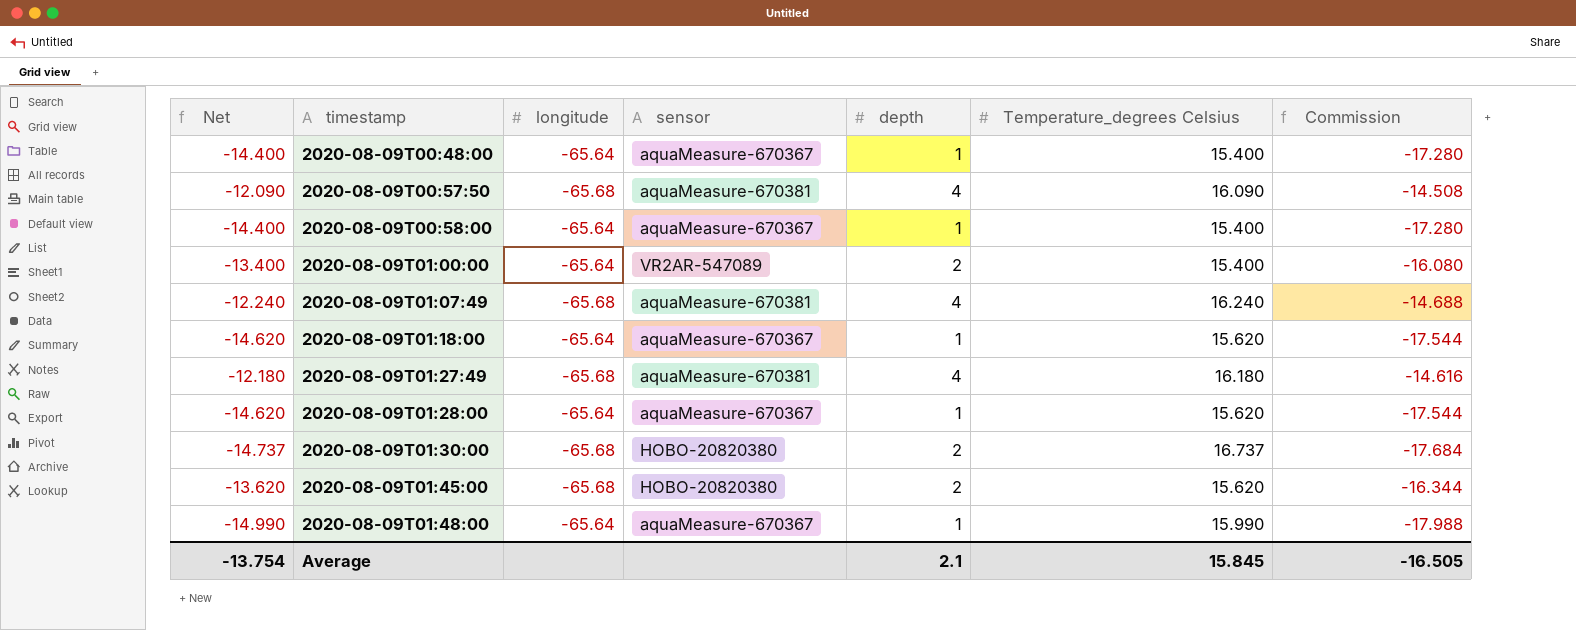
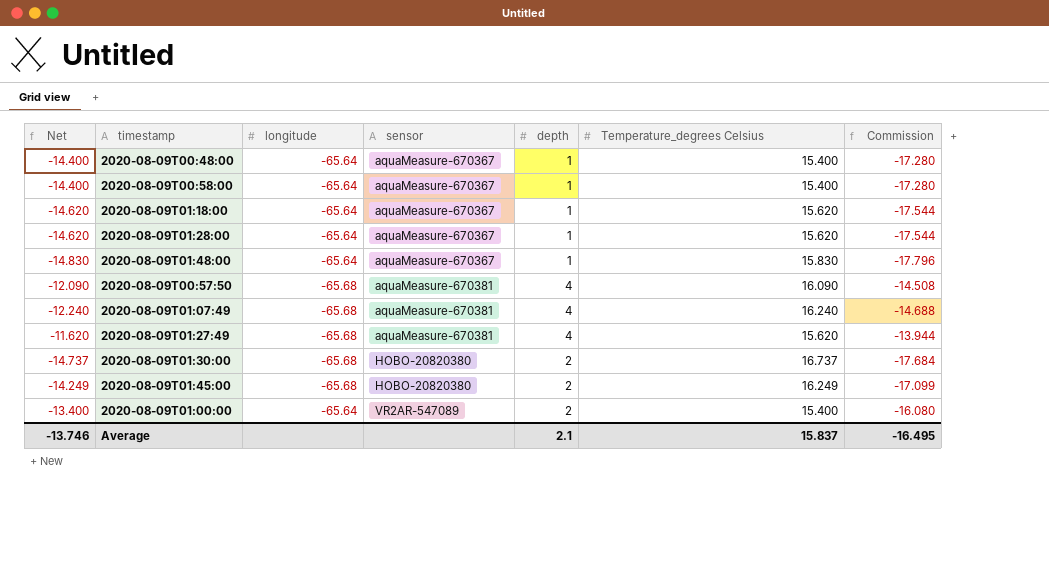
row order: timestamp ascending -> sensor ascending
2020-08-09T01:48:00 | Net: -14.990 -> -14.830
2020-08-09T01:48:00 | Temperature_degrees Celsius: 15.990 -> 15.830
2020-08-09T01:48:00 | Commission: -17.988 -> -17.796
2020-08-09T01:27:49 | Net: -12.180 -> -11.620
2020-08-09T01:27:49 | Temperature_degrees Celsius: 16.180 -> 15.620
2020-08-09T01:27:49 | Commission: -14.616 -> -13.944
2020-08-09T01:45:00 | Net: -13.620 -> -14.249
2020-08-09T01:45:00 | Temperature_degrees Celsius: 15.620 -> 16.249
2020-08-09T01:45:00 | Commission: -16.344 -> -17.099
Average | Net: -13.754 -> -13.746
Average | Temperature_degrees Celsius: 15.845 -> 15.837
Average | Commission: -16.505 -> -16.495

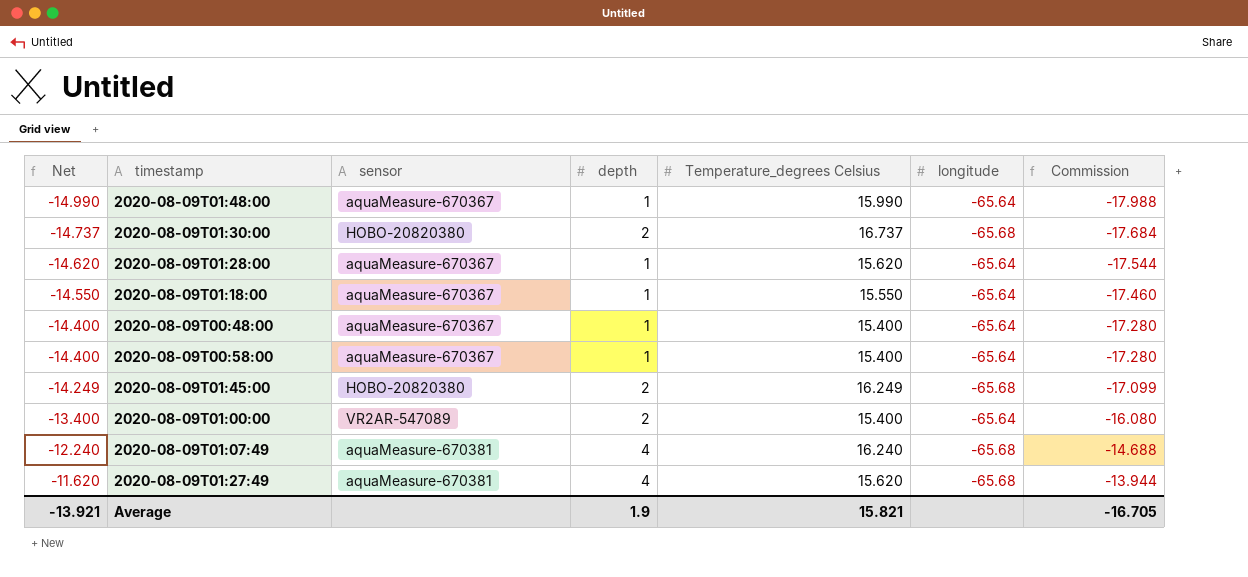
row order: sensor ascending -> Net ascending
column longitude | position: 3 -> 6
row 2020-08-09T00:57:50: -12.090 | -65.68 | aquaMeasure-670381 | 4 | 16.090 | -14.508 -> none
2020-08-09T01:48:00 | Net: -14.830 -> -14.990
2020-08-09T01:48:00 | Temperature_degrees Celsius: 15.830 -> 15.990
2020-08-09T01:48:00 | Commission: -17.796 -> -17.988
2020-08-09T01:18:00 | Net: -14.620 -> -14.550
2020-08-09T01:18:00 | Temperature_degrees Celsius: 15.620 -> 15.550
2020-08-09T01:18:00 | Commission: -17.544 -> -17.460
Average | Net: -13.746 -> -13.921
Average | depth: 2.1 -> 1.9
Average | Temperature_degrees Celsius: 15.837 -> 15.821
Average | Commission: -16.495 -> -16.705

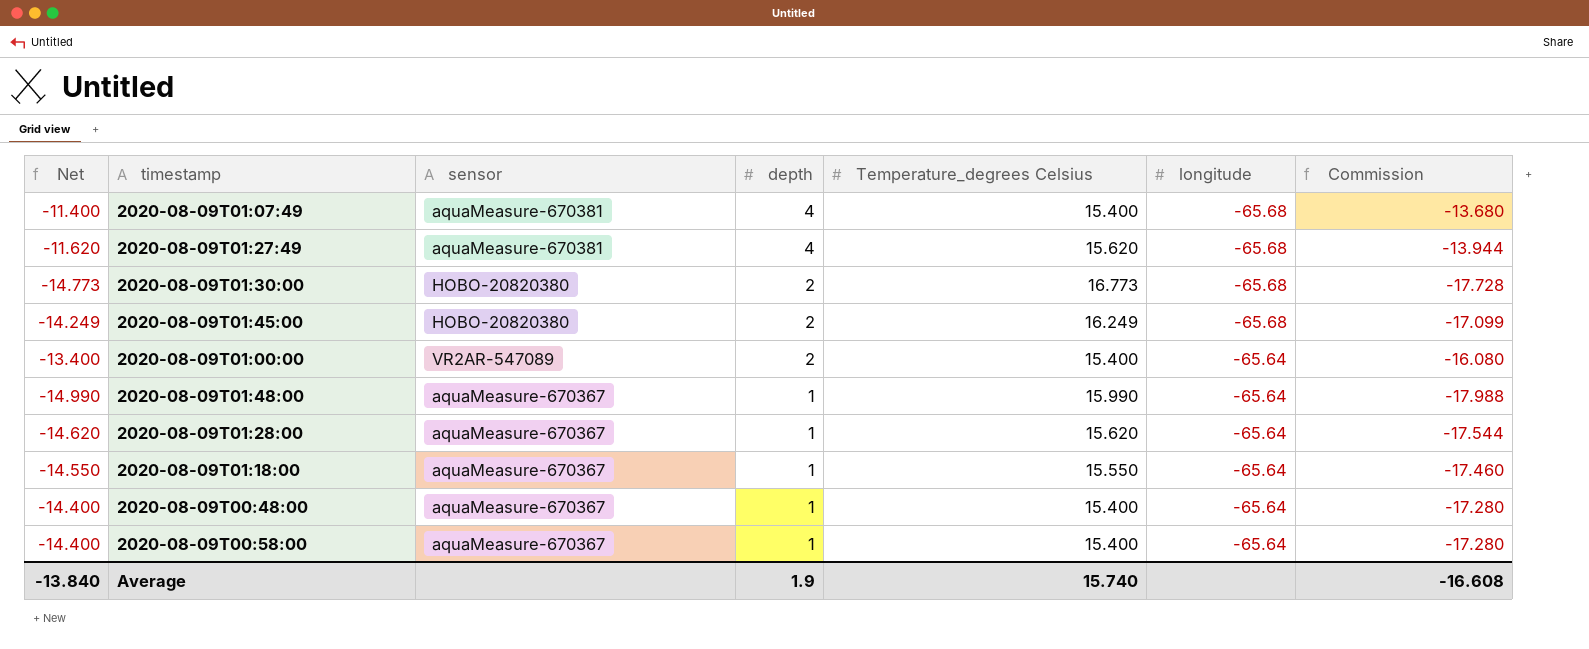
row order: Net ascending -> depth descending
2020-08-09T01:07:49 | Net: -12.240 -> -11.400
2020-08-09T01:07:49 | Temperature_degrees Celsius: 16.240 -> 15.400
2020-08-09T01:07:49 | Commission: -14.688 -> -13.680
2020-08-09T01:30:00 | Net: -14.737 -> -14.773
2020-08-09T01:30:00 | Temperature_degrees Celsius: 16.737 -> 16.773
2020-08-09T01:30:00 | Commission: -17.684 -> -17.728
Average | Net: -13.921 -> -13.840
Average | Temperature_degrees Celsius: 15.821 -> 15.740
Average | Commission: -16.705 -> -16.608

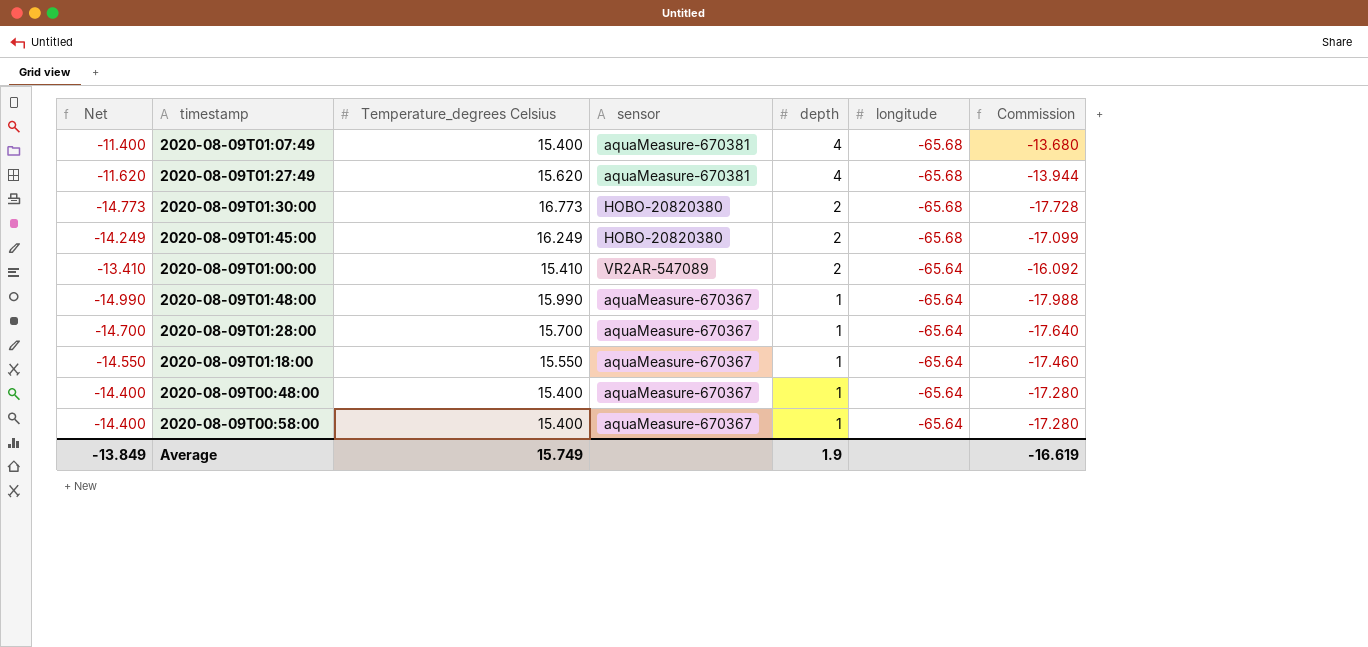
column Temperature_degrees Celsius | position: 5 -> 3
2020-08-09T01:00:00 | Net: -13.400 -> -13.410
2020-08-09T01:00:00 | Temperature_degrees Celsius: 15.400 -> 15.410
2020-08-09T01:00:00 | Commission: -16.080 -> -16.092
2020-08-09T01:28:00 | Net: -14.620 -> -14.700
2020-08-09T01:28:00 | Temperature_degrees Celsius: 15.620 -> 15.700
2020-08-09T01:28:00 | Commission: -17.544 -> -17.640
Average | Net: -13.840 -> -13.849
Average | Temperature_degrees Celsius: 15.740 -> 15.749
Average | Commission: -16.608 -> -16.619

